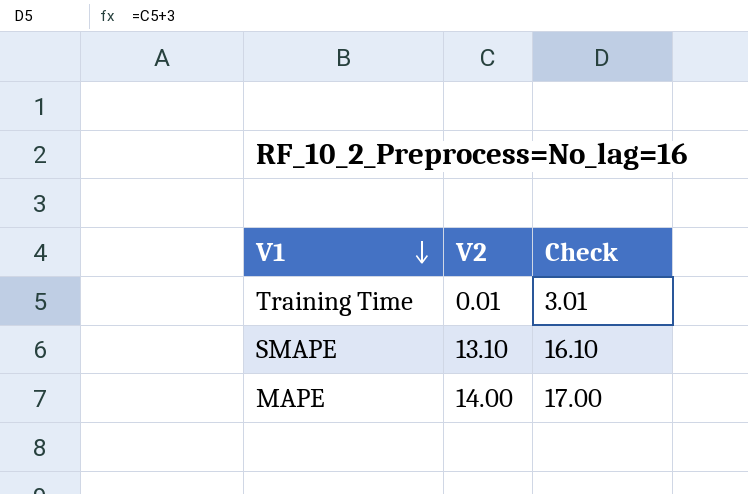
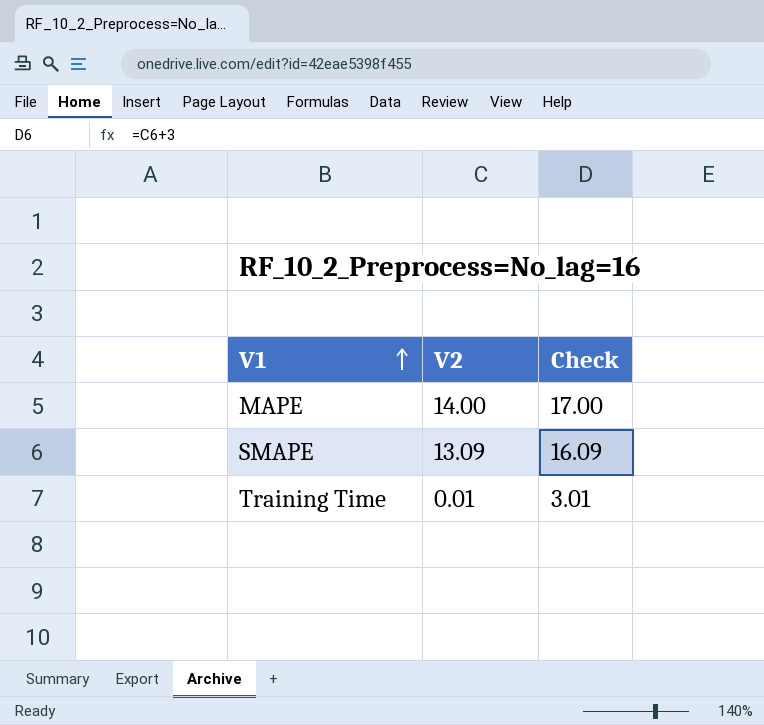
row order: V1 descending -> V1 ascending
SMAPE | V2: 13.10 -> 13.09
SMAPE | Check: 16.10 -> 16.09

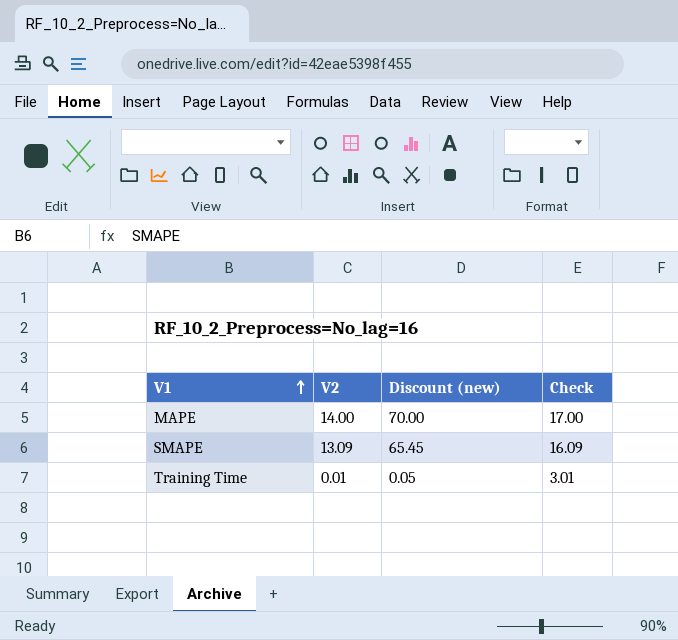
column Discount (new) | formula: none -> [V2] * 5

